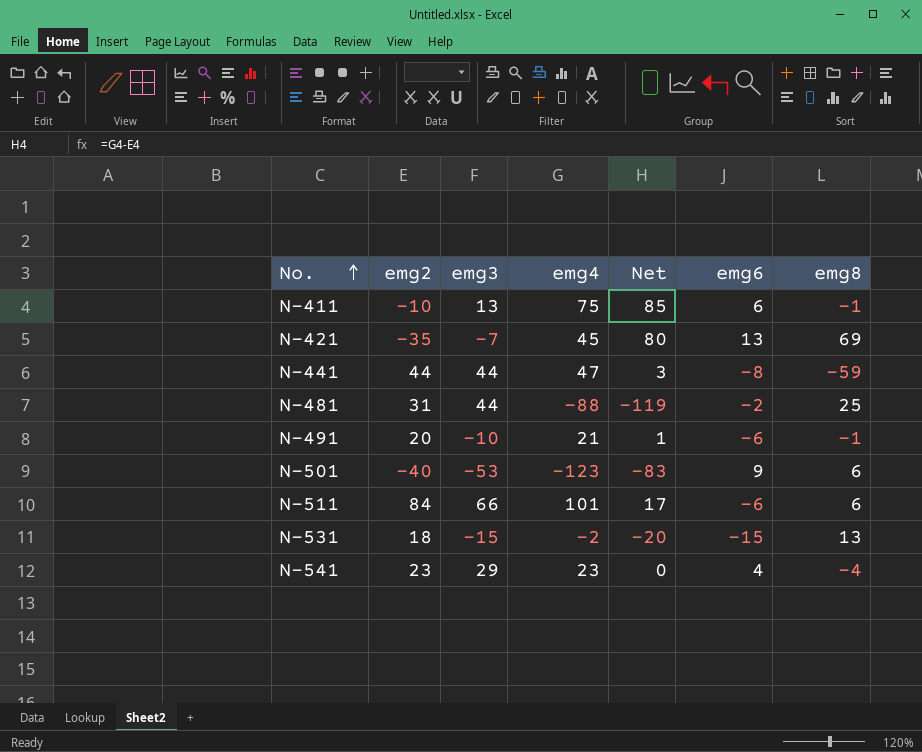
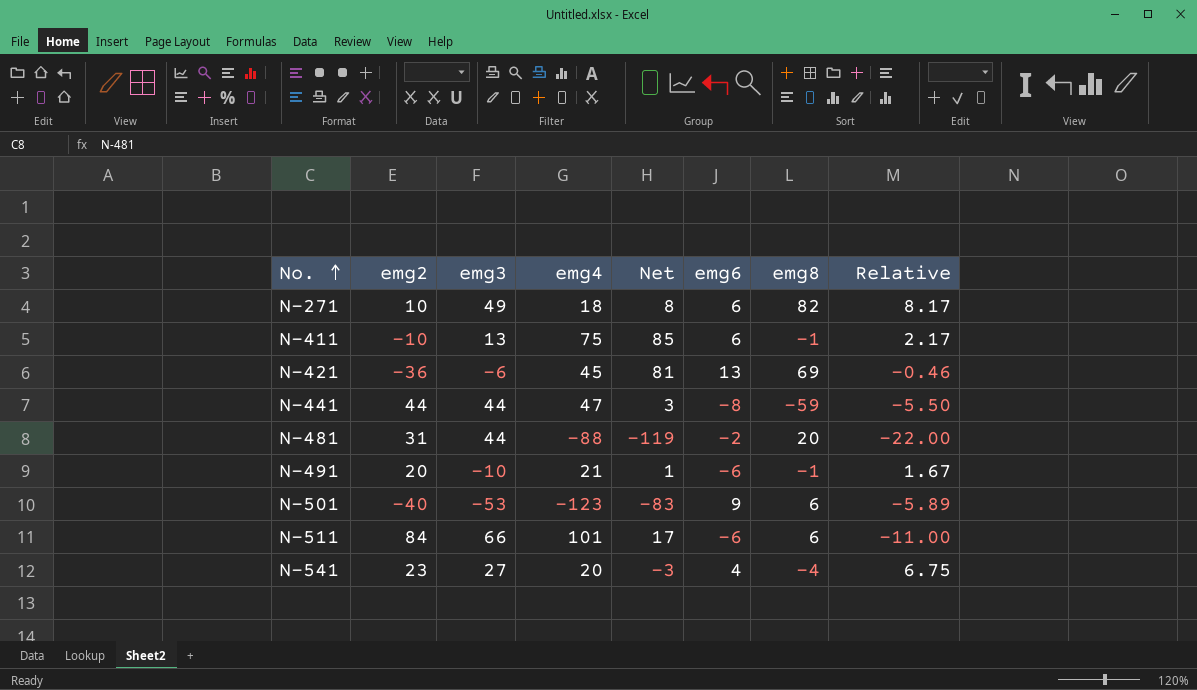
column Relative | formula: none -> [emg3] / [emg6]
row N-531: 18 | -15 | -2 | -20 | -15 | 13 -> none
row N-271: none -> 10 | 49 | 18 | 8 | 6 | 82 | 8.17
N-421 | emg2: -35 -> -36
N-421 | emg3: -7 -> -6
N-421 | Net: 80 -> 81
N-481 | emg8: 25 -> 20
N-541 | emg3: 29 -> 27
N-541 | emg4: 23 -> 20
N-541 | Net: 0 -> -3

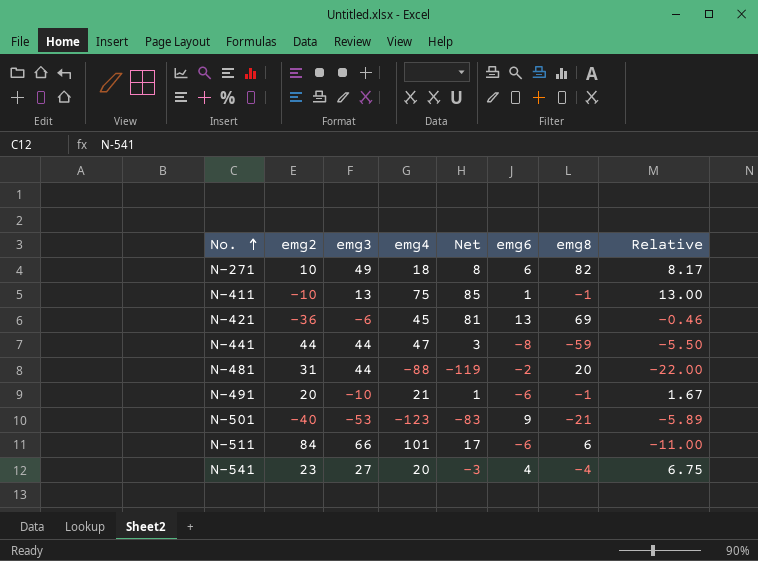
N-411 | emg6: 6 -> 1
N-411 | Relative: 2.17 -> 13.00
N-501 | emg8: 6 -> -21

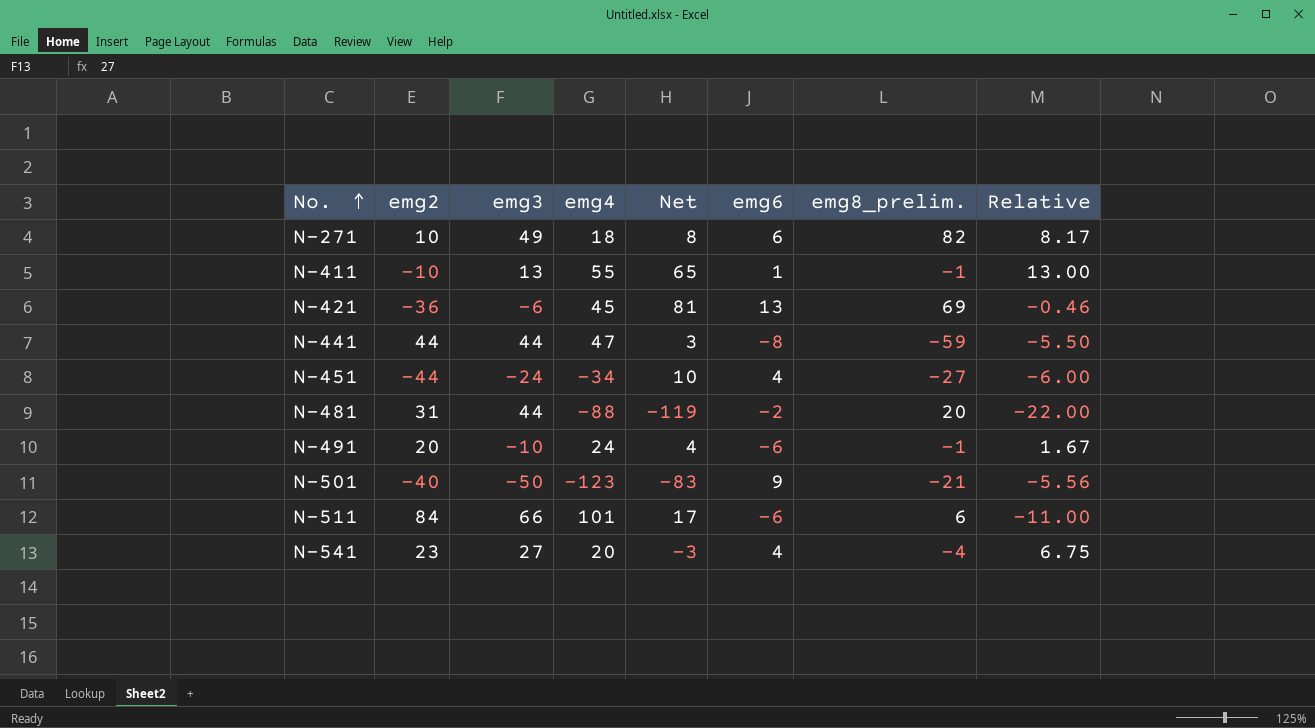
column name: emg8 -> emg8_prelim.
N-411 | emg4: 75 -> 55
N-411 | Net: 85 -> 65
row N-451: none -> -44 | -24 | -34 | 10 | 4 | -27 | -6.00
N-491 | emg4: 21 -> 24
N-491 | Net: 1 -> 4
N-501 | emg3: -53 -> -50
N-501 | Relative: -5.89 -> -5.56

